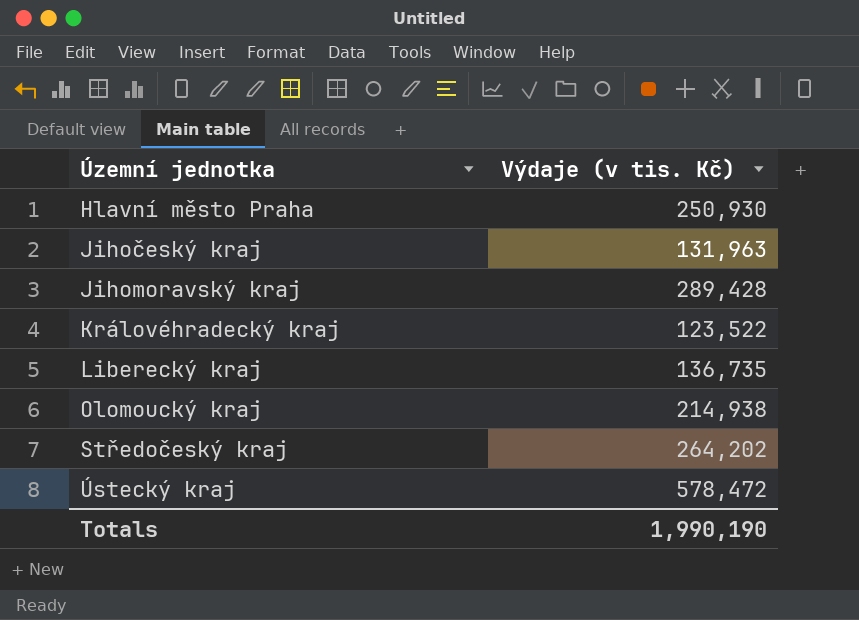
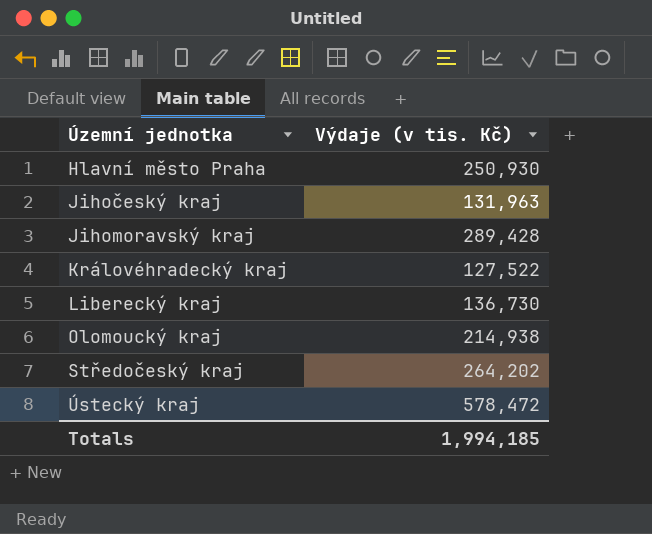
Královéhradecký kraj | Výdaje (v tis. Kč): 123,522 -> 127,522
Liberecký kraj | Výdaje (v tis. Kč): 136,735 -> 136,730
Totals | Výdaje (v tis. Kč): 1,990,190 -> 1,994,185

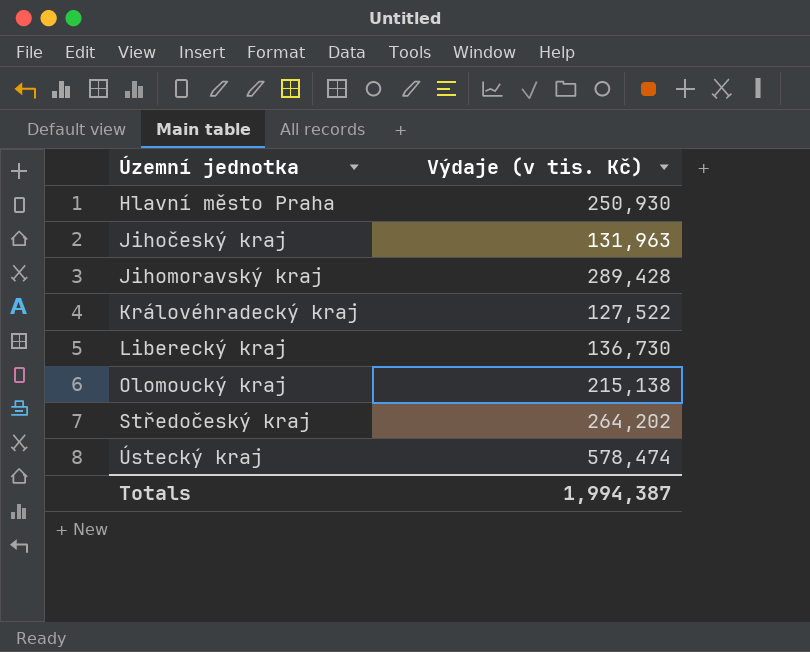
Olomoucký kraj | Výdaje (v tis. Kč): 214,938 -> 215,138
Ústecký kraj | Výdaje (v tis. Kč): 578,472 -> 578,474
Totals | Výdaje (v tis. Kč): 1,994,185 -> 1,994,387

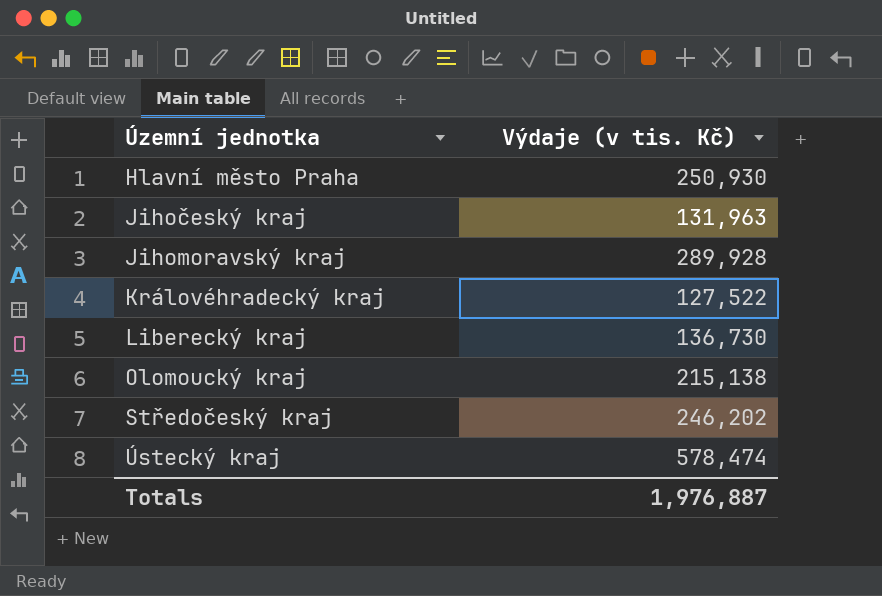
Jihomoravský kraj | Výdaje (v tis. Kč): 289,428 -> 289,928
Středočeský kraj | Výdaje (v tis. Kč): 264,202 -> 246,202
Totals | Výdaje (v tis. Kč): 1,994,387 -> 1,976,887

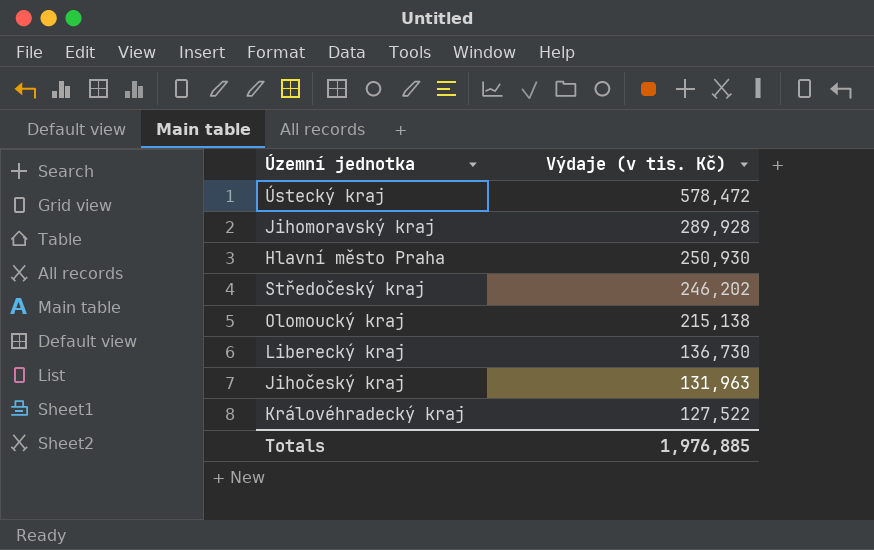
row order: Územní jednotka ascending -> Výdaje (v tis. Kč) descending
Ústecký kraj | Výdaje (v tis. Kč): 578,474 -> 578,472
Totals | Výdaje (v tis. Kč): 1,976,887 -> 1,976,885

